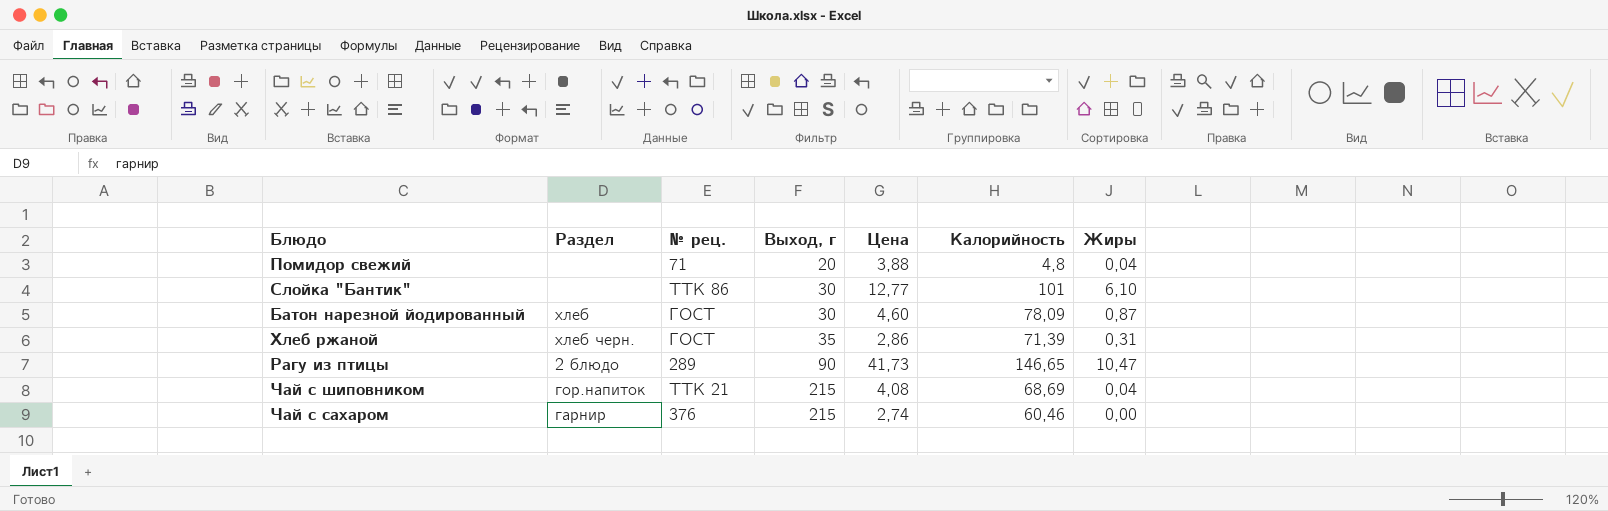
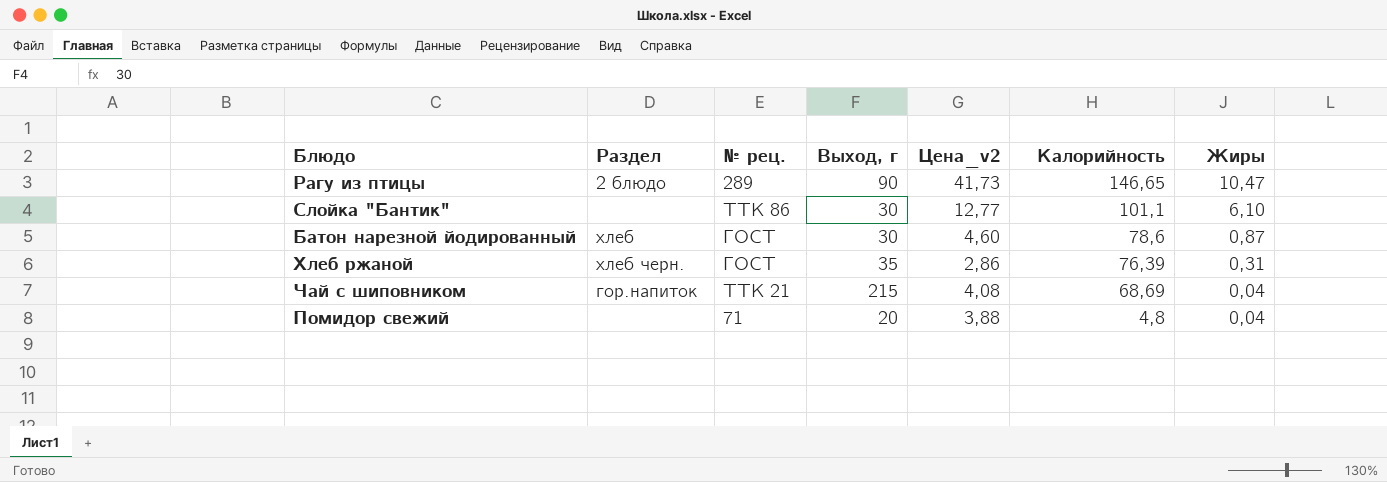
row order: Выход, г ascending -> Калорийность descending
column name: Цена -> Цена_v2
row Чай с сахаром: гарнир | 376 | 215 | 2,74 | 60,46 | 0,00 -> none
Слойка "Бантик" | Калорийность: 101 -> 101,1
Батон нарезной йодированный | Калорийность: 78,09 -> 78,6
Хлеб ржаной | Калорийность: 71,39 -> 76,39

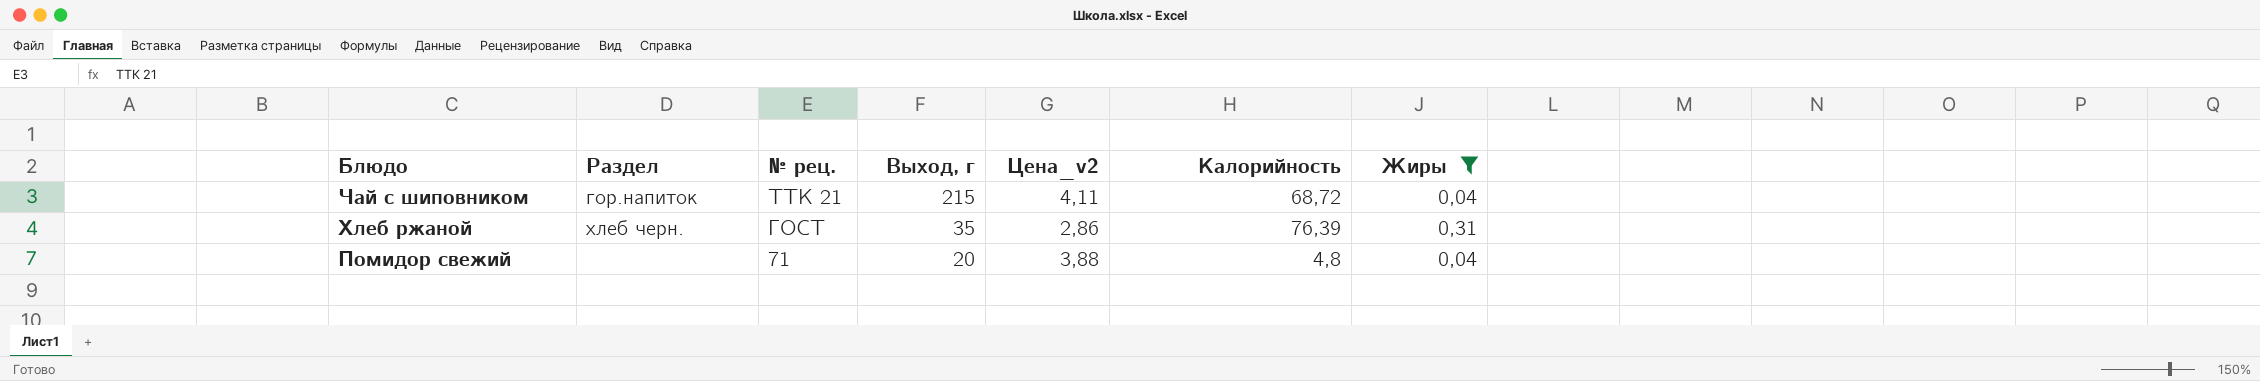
filter: none -> Жиры <= 0,31
row order: Калорийность descending -> Блюдо descending
Чай с шиповником | Цена_v2: 4,08 -> 4,11
Чай с шиповником | Калорийность: 68,69 -> 68,72

